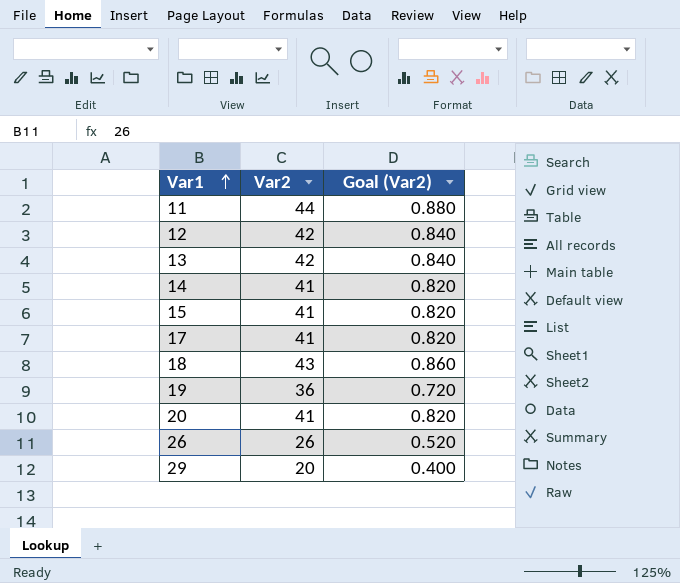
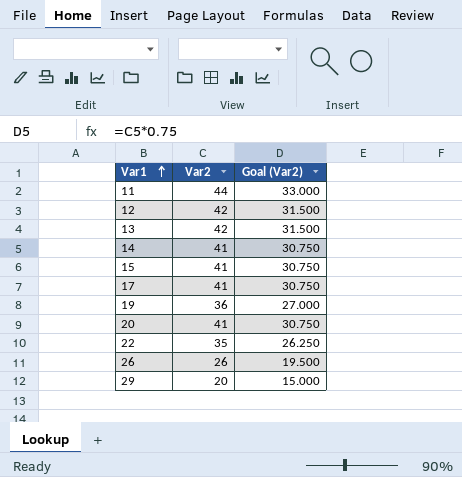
column Goal (Var2) | formula: [Var2] * 0.02 -> [Var2] * 0.75
row 18: 43 | 0.860 -> none
row 22: none -> 35 | 26.250

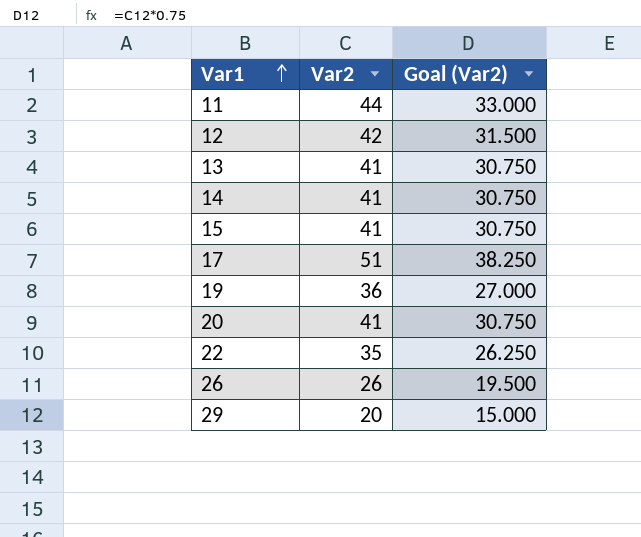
13 | Var2: 42 -> 41
13 | Goal (Var2): 31.500 -> 30.750
17 | Var2: 41 -> 51
17 | Goal (Var2): 30.750 -> 38.250

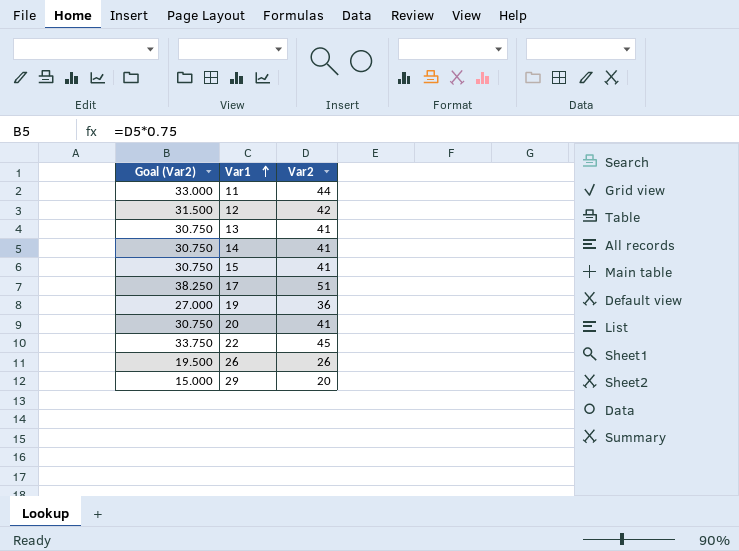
column Goal (Var2) | position: 3 -> 1
22 | Goal (Var2): 26.250 -> 33.750
22 | Var2: 35 -> 45

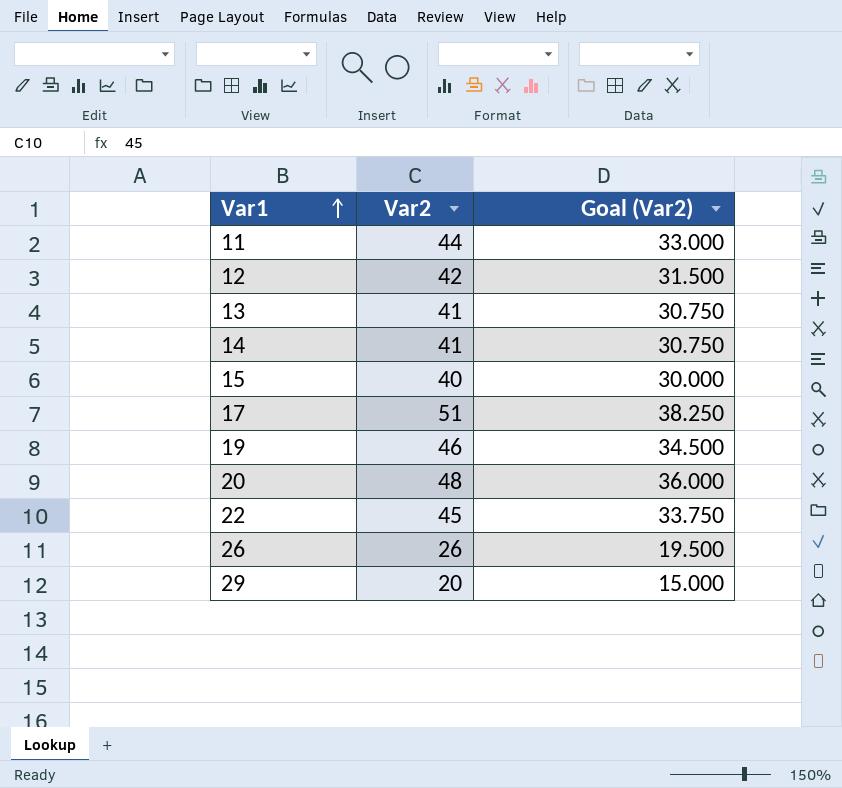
column Goal (Var2) | position: 1 -> 3
15 | Var2: 41 -> 40
15 | Goal (Var2): 30.750 -> 30.000
19 | Var2: 36 -> 46
19 | Goal (Var2): 27.000 -> 34.500
20 | Var2: 41 -> 48
20 | Goal (Var2): 30.750 -> 36.000

